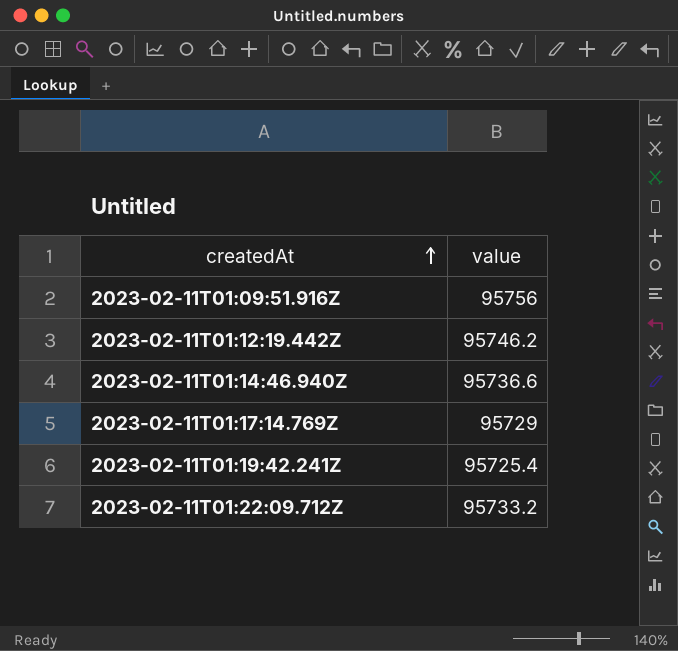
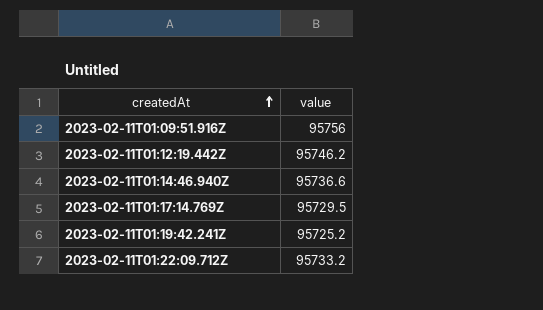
2023-02-11T01:17:14.769Z | value: 95729 -> 95729.5
2023-02-11T01:19:42.241Z | value: 95725.4 -> 95725.2

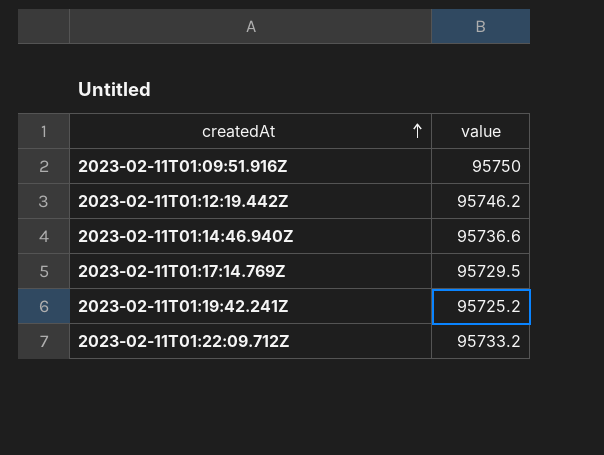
2023-02-11T01:09:51.916Z | value: 95756 -> 95750

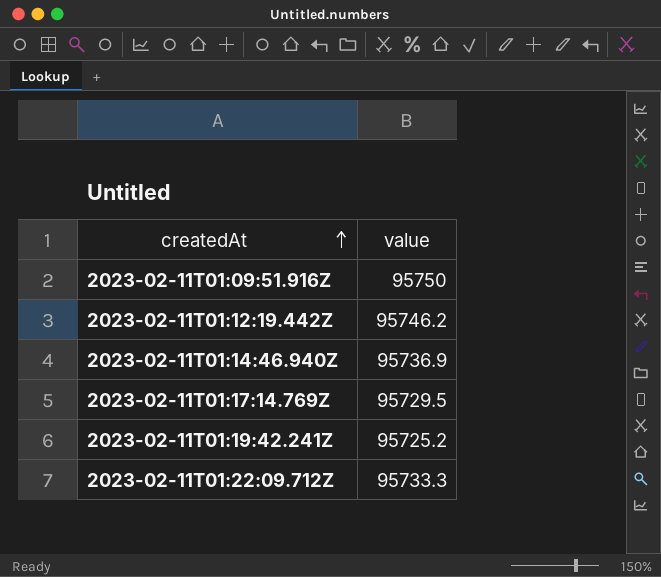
2023-02-11T01:14:46.940Z | value: 95736.6 -> 95736.9
2023-02-11T01:22:09.712Z | value: 95733.2 -> 95733.3

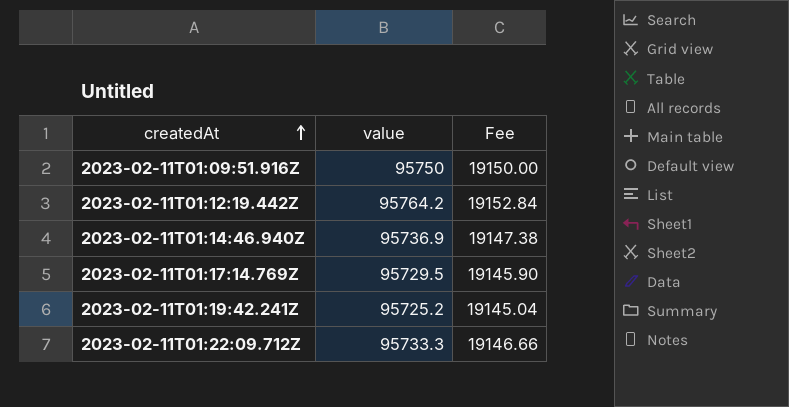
column Fee | formula: none -> [value] * 0.2
2023-02-11T01:12:19.442Z | value: 95746.2 -> 95764.2

